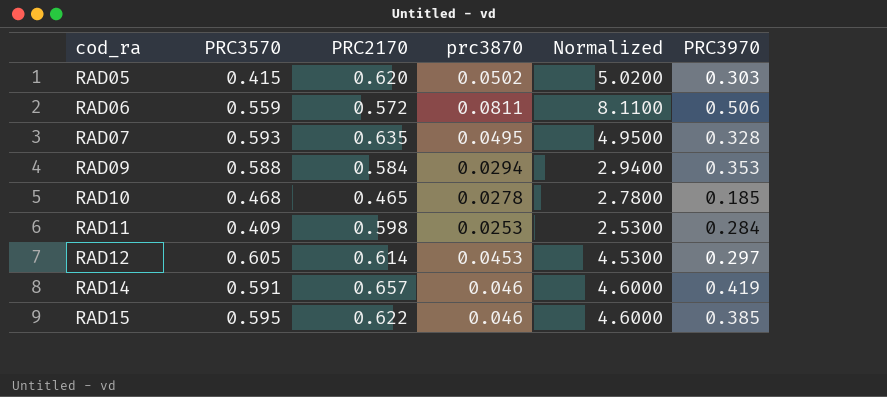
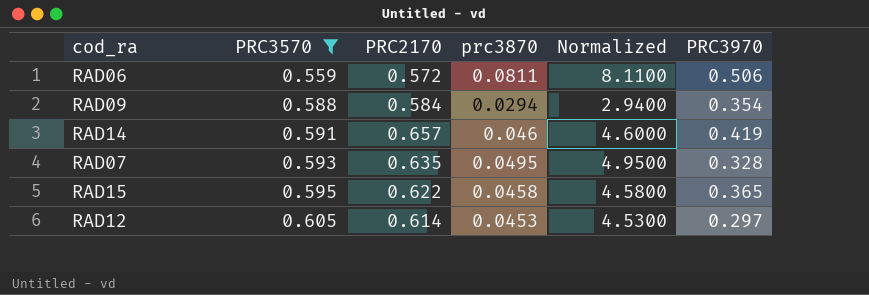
filter: none -> PRC3570 >= 0.559
row order: cod_ra ascending -> PRC3570 ascending
RAD09 | PRC3970: 0.353 -> 0.354
RAD15 | prc3870: 0.046 -> 0.0458
RAD15 | Normalized: 4.6000 -> 4.5800
RAD15 | PRC3970: 0.385 -> 0.365

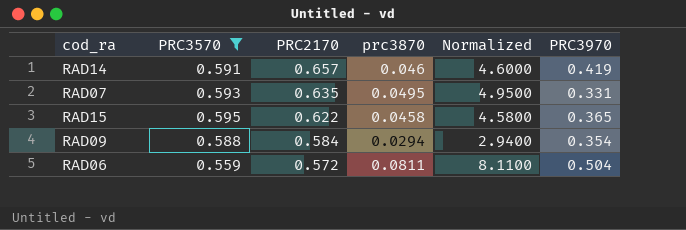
row order: PRC3570 ascending -> PRC2170 descending
row RAD12: 0.605 | 0.614 | 0.0453 | 4.5300 | 0.297 -> none
RAD07 | PRC3970: 0.328 -> 0.331
RAD06 | PRC3970: 0.506 -> 0.504

